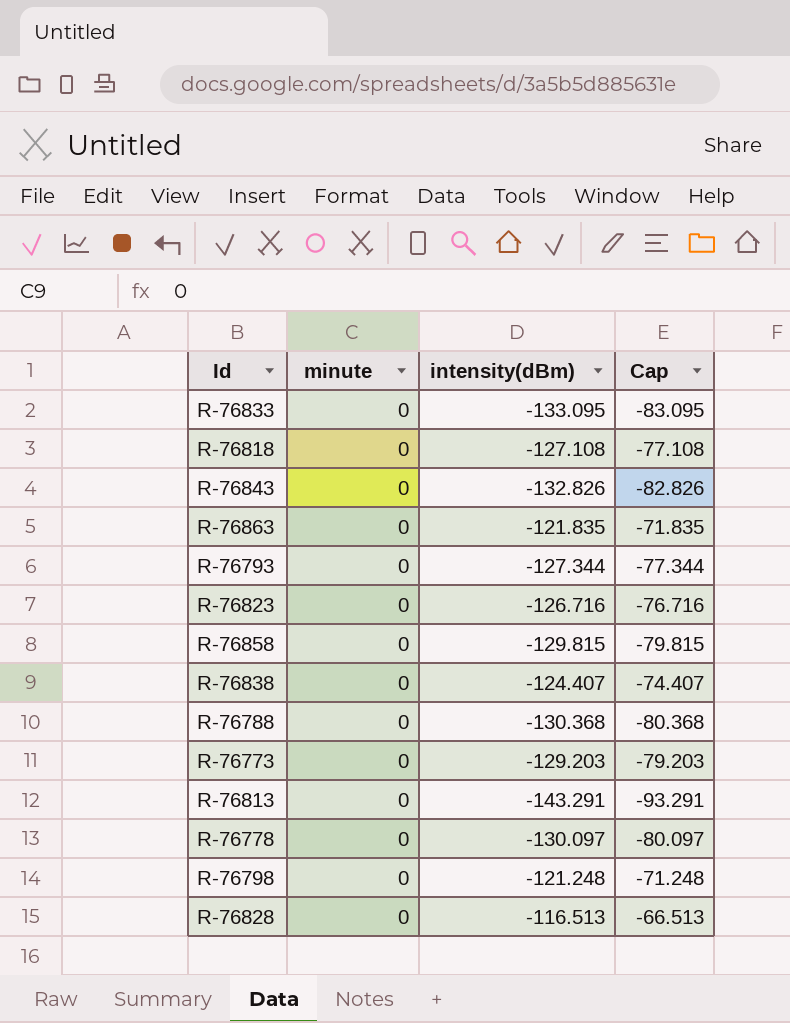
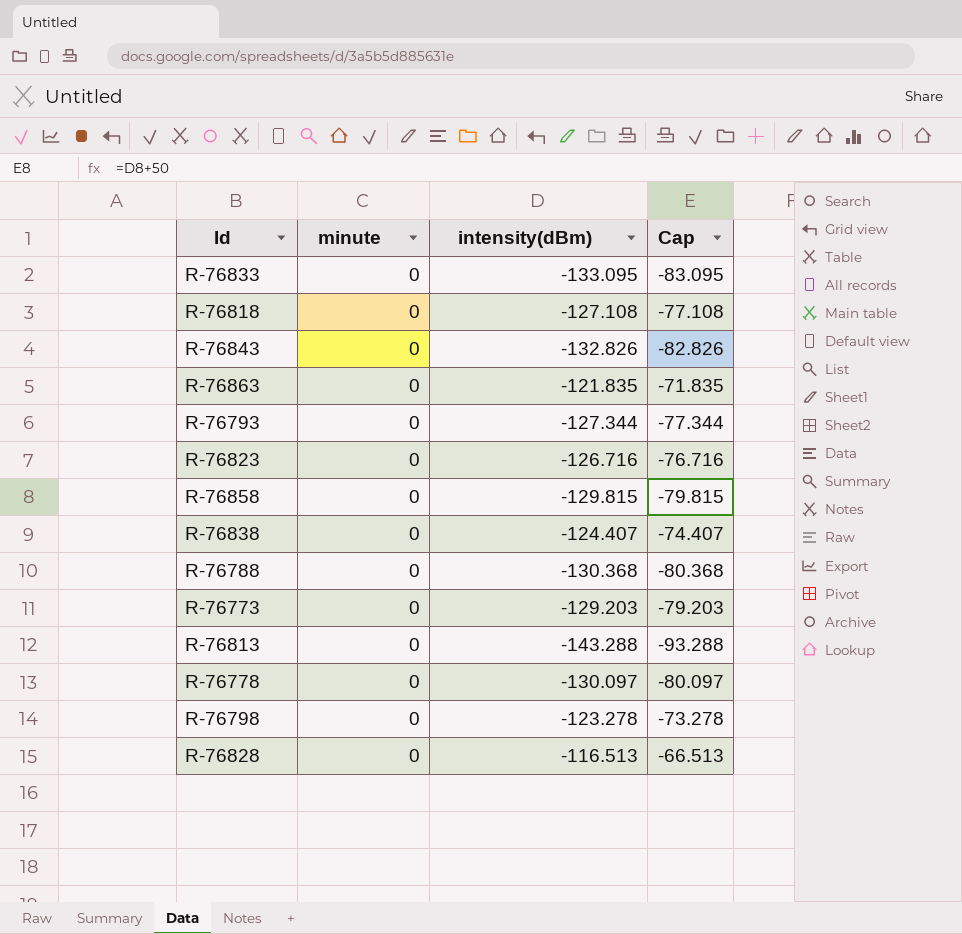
R-76813 | intensity(dBm): -143.291 -> -143.288
R-76813 | Cap: -93.291 -> -93.288
R-76798 | intensity(dBm): -121.248 -> -123.278
R-76798 | Cap: -71.248 -> -73.278

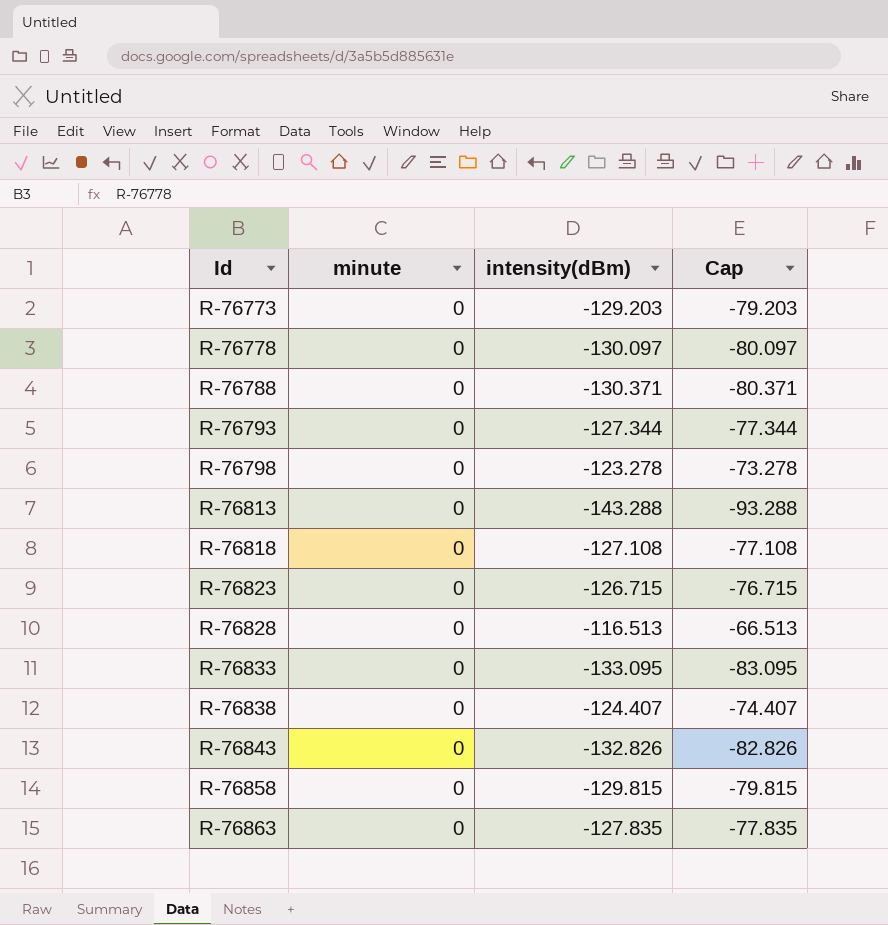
row order: none -> Id ascending
R-76788 | intensity(dBm): -130.368 -> -130.371
R-76788 | Cap: -80.368 -> -80.371
R-76823 | intensity(dBm): -126.716 -> -126.715
R-76823 | Cap: -76.716 -> -76.715
R-76863 | intensity(dBm): -121.835 -> -127.835
R-76863 | Cap: -71.835 -> -77.835

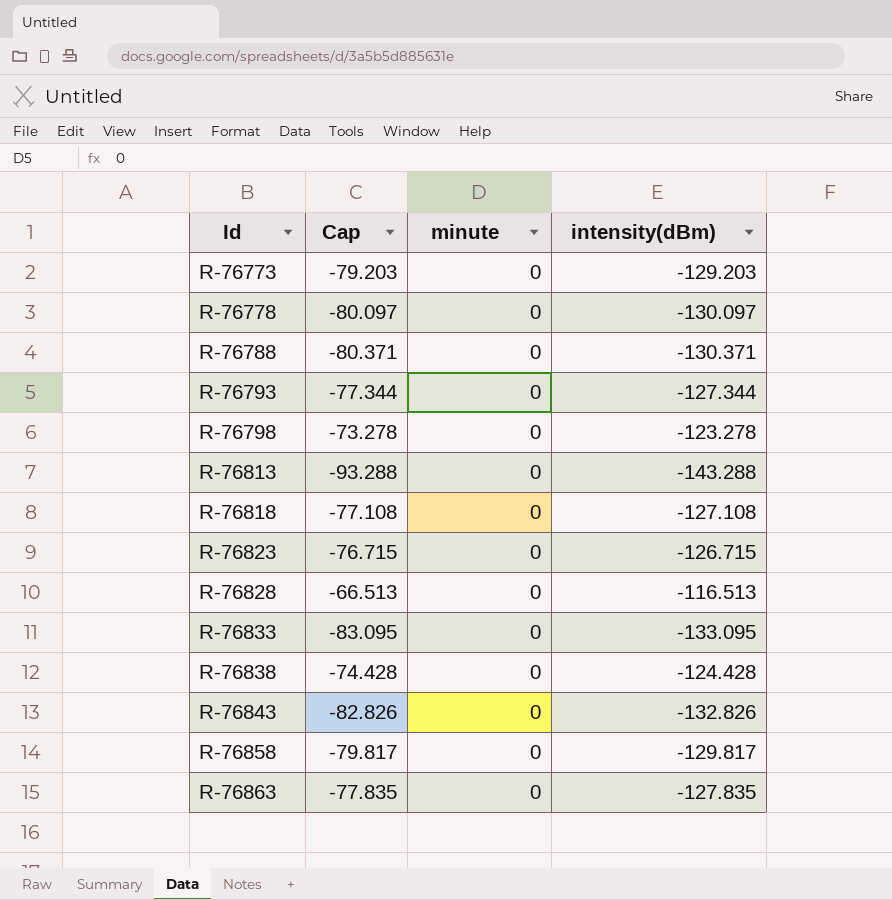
column Cap | position: 4 -> 2
R-76838 | Cap: -74.407 -> -74.428
R-76838 | intensity(dBm): -124.407 -> -124.428
R-76858 | Cap: -79.815 -> -79.817
R-76858 | intensity(dBm): -129.815 -> -129.817

